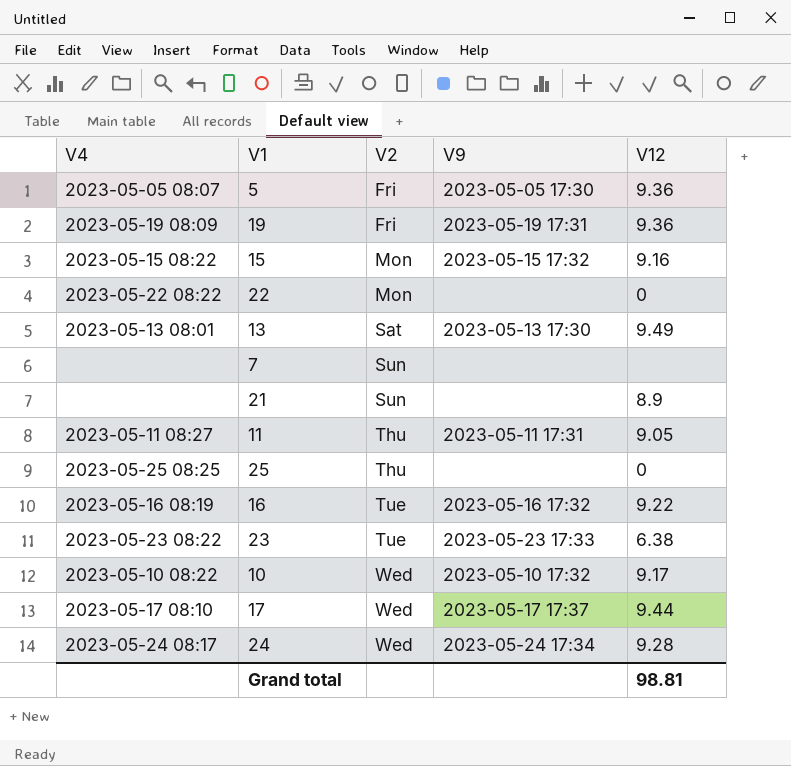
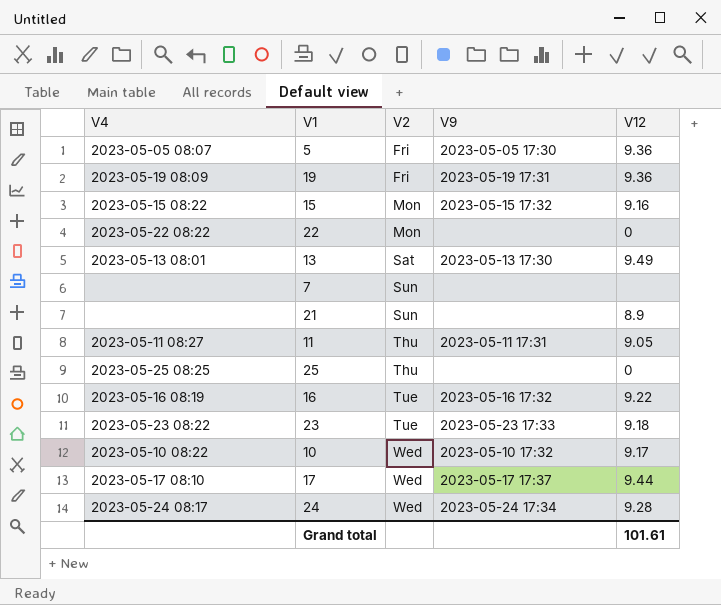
23 | V12: 6.38 -> 9.18
Grand total | V12: 98.81 -> 101.61

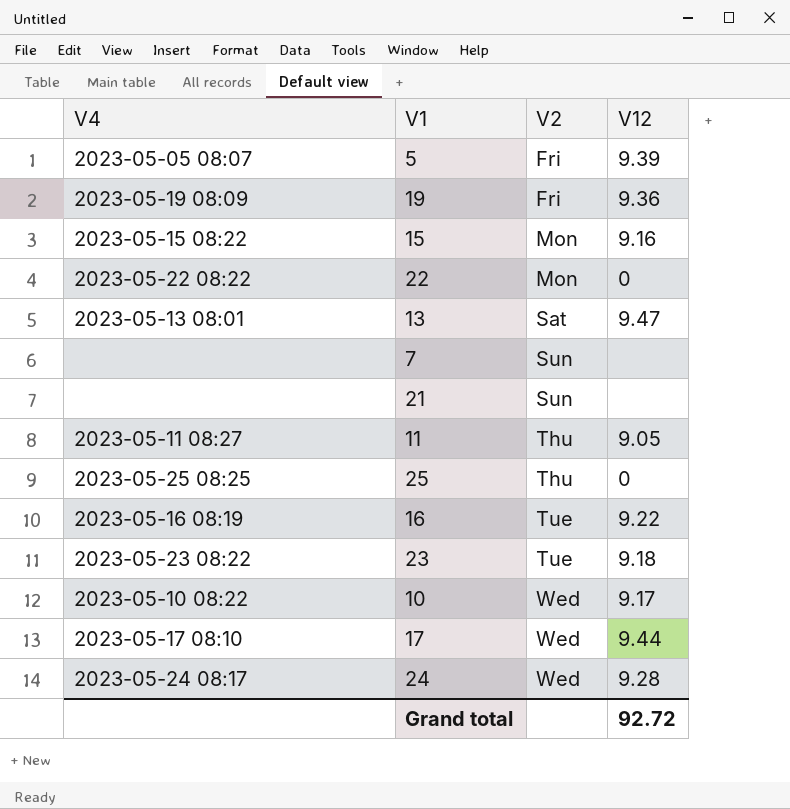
column V9 | position: 4 -> none
5 | V12: 9.36 -> 9.39
13 | V12: 9.49 -> 9.47
21 | V12: 8.9 -> none
Grand total | V12: 101.61 -> 92.72

